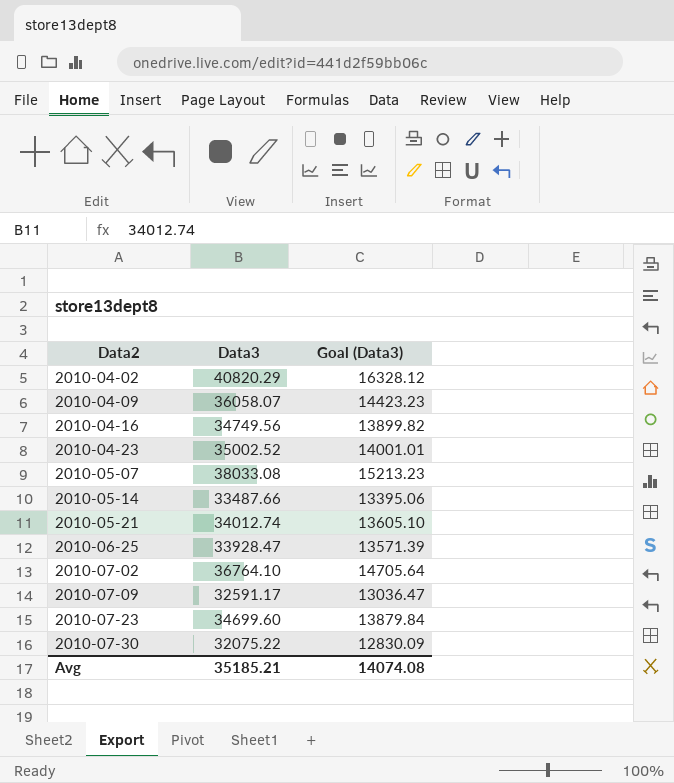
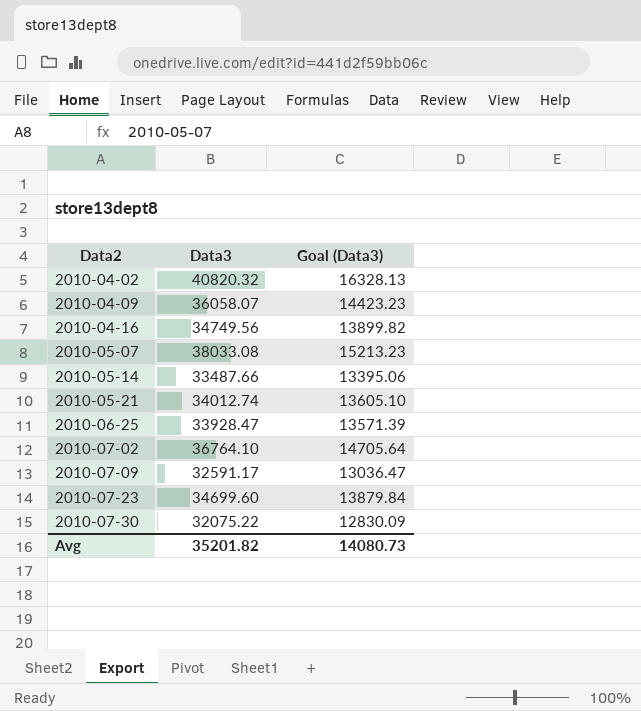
row 2010-04-23: 35002.52 | 14001.01 -> none
2010-04-02 | Data3: 40820.29 -> 40820.32
2010-04-02 | Goal (Data3): 16328.12 -> 16328.13
Avg | Data3: 35185.21 -> 35201.82
Avg | Goal (Data3): 14074.08 -> 14080.73

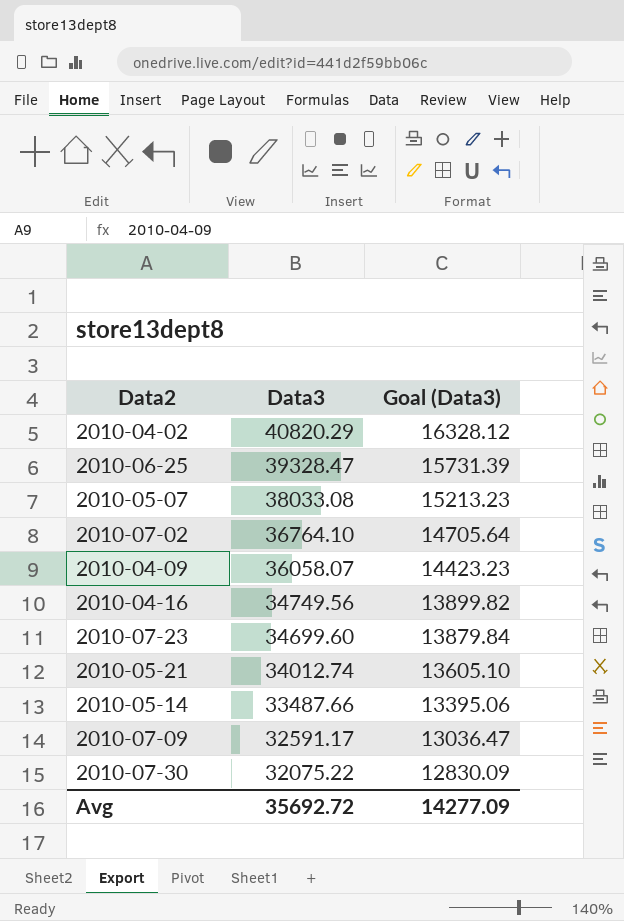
row order: Data2 ascending -> Data3 descending
2010-04-02 | Data3: 40820.32 -> 40820.29
2010-04-02 | Goal (Data3): 16328.13 -> 16328.12
2010-06-25 | Data3: 33928.47 -> 39328.47
2010-06-25 | Goal (Data3): 13571.39 -> 15731.39
Avg | Data3: 35201.82 -> 35692.72
Avg | Goal (Data3): 14080.73 -> 14277.09

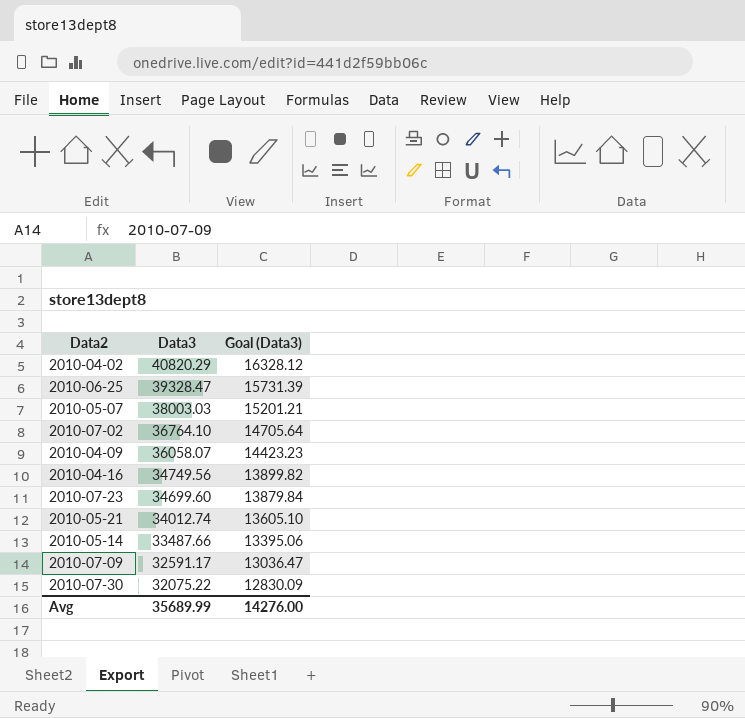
2010-05-07 | Data3: 38033.08 -> 38003.03
2010-05-07 | Goal (Data3): 15213.23 -> 15201.21
Avg | Data3: 35692.72 -> 35689.99
Avg | Goal (Data3): 14277.09 -> 14276.00

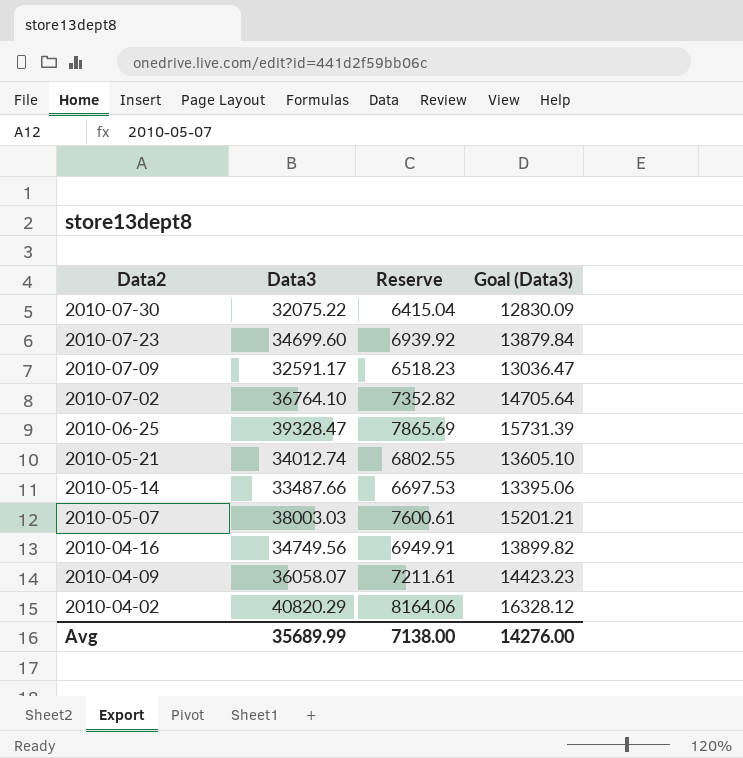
row order: Data3 descending -> Data2 descending
column Reserve | formula: none -> [Data3] * 0.2

